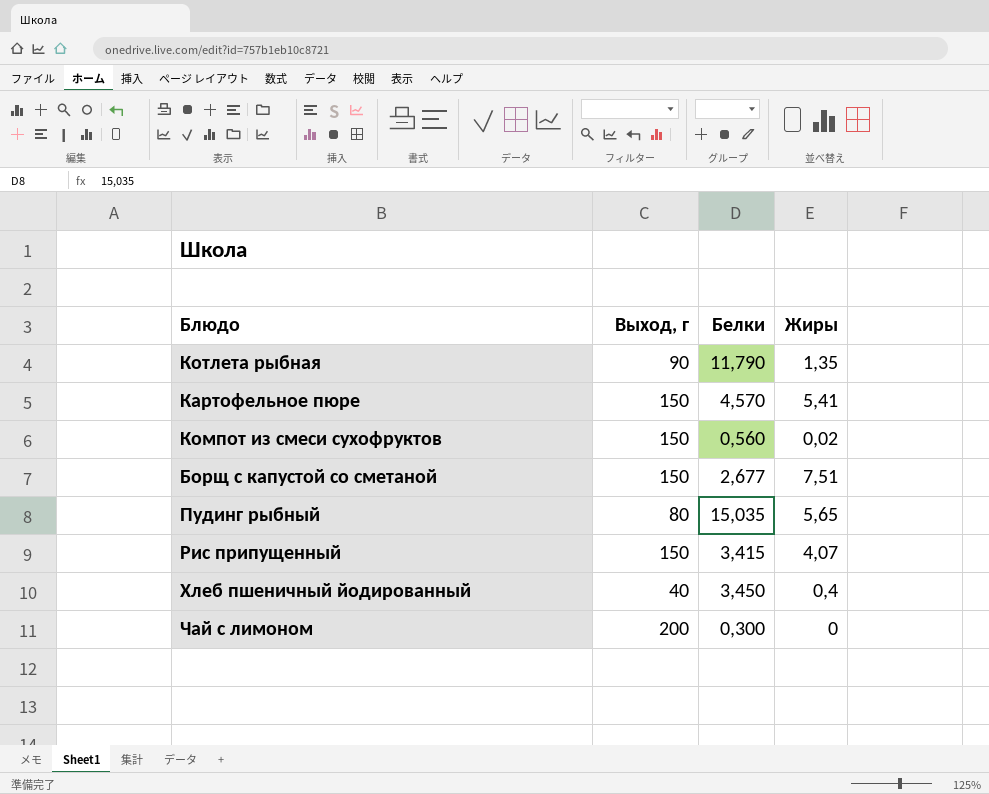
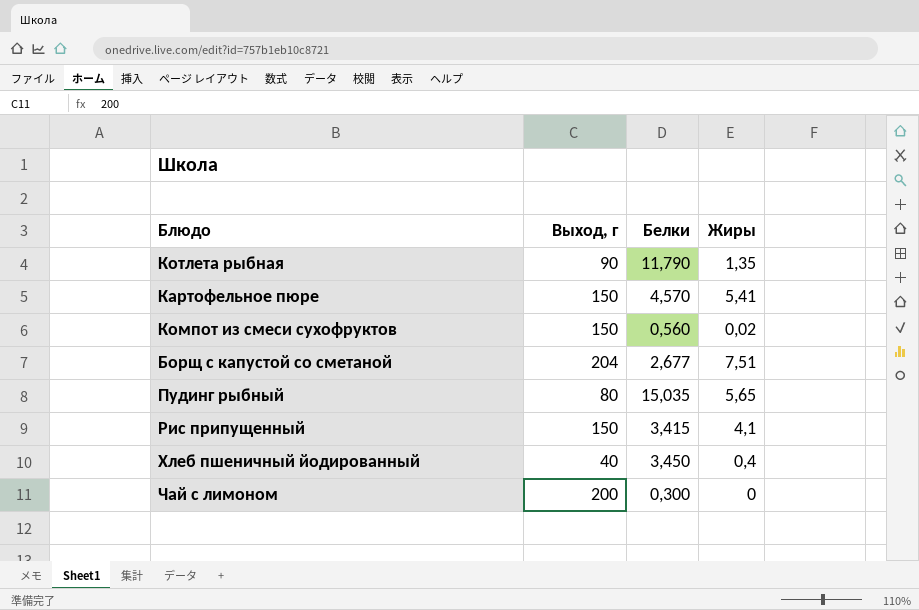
Борщ с капустой со сметаной | Выход, г: 150 -> 204
Рис припущенный | Жиры: 4,07 -> 4,1

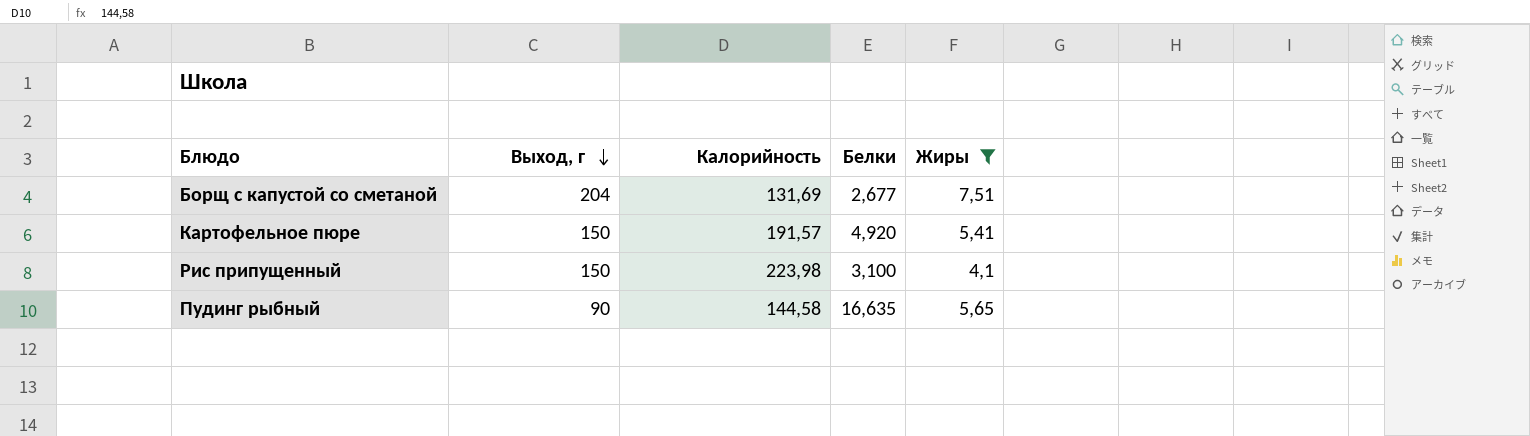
filter: none -> Жиры >= 4,1
row order: none -> Выход, г descending
column Калорийность | position: none -> 3
Картофельное пюре | Белки: 4,570 -> 4,920
Рис припущенный | Белки: 3,415 -> 3,100
Пудинг рыбный | Выход, г: 80 -> 90
Пудинг рыбный | Белки: 15,035 -> 16,635

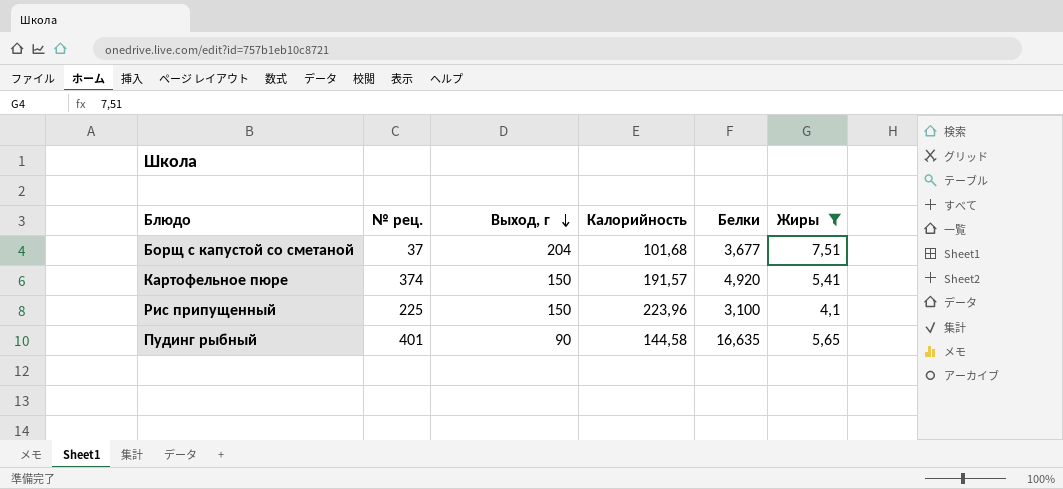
column № рец. | position: none -> 2
Борщ с капустой со сметаной | Калорийность: 131,69 -> 101,68
Борщ с капустой со сметаной | Белки: 2,677 -> 3,677
Рис припущенный | Калорийность: 223,98 -> 223,96

